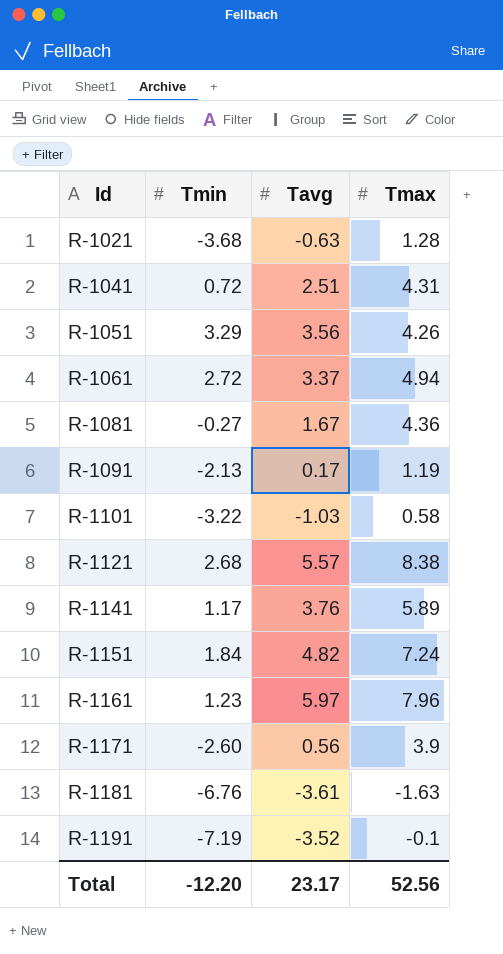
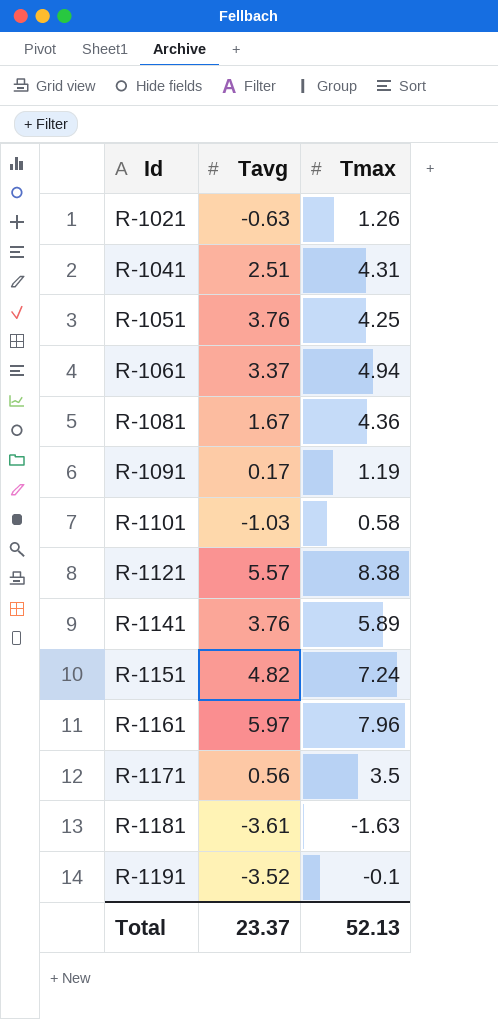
column Tmin | position: 2 -> none
R-1021 | Tmax: 1.28 -> 1.26
R-1051 | Tavg: 3.56 -> 3.76
R-1051 | Tmax: 4.26 -> 4.25
R-1171 | Tmax: 3.9 -> 3.5
Total | Tavg: 23.17 -> 23.37
Total | Tmax: 52.56 -> 52.13

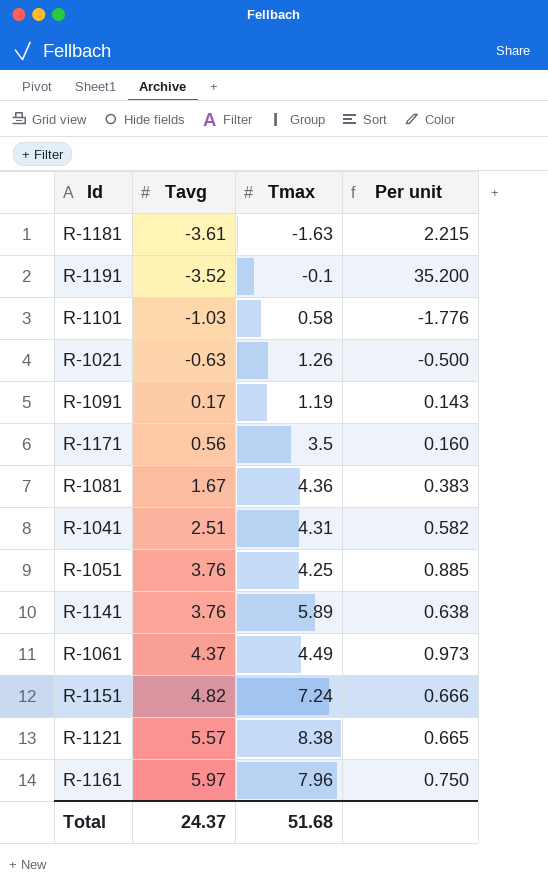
row order: Id ascending -> Tavg ascending
column Per unit | formula: none -> [Tavg] / [Tmax]
R-1061 | Tavg: 3.37 -> 4.37
R-1061 | Tmax: 4.94 -> 4.49
Total | Tavg: 23.37 -> 24.37
Total | Tmax: 52.13 -> 51.68

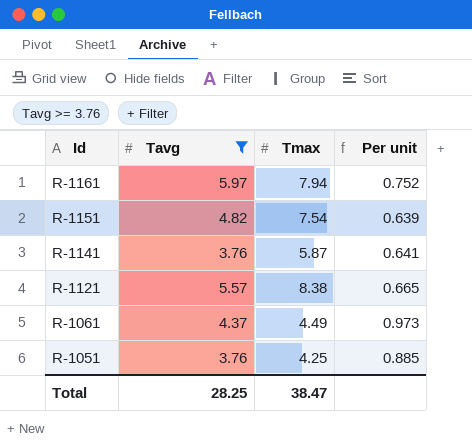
filter: none -> Tavg >= 3.76
row order: Tavg ascending -> Id descending
R-1161 | Tmax: 7.96 -> 7.94
R-1161 | Per unit: 0.750 -> 0.752
R-1151 | Tmax: 7.24 -> 7.54
R-1151 | Per unit: 0.666 -> 0.639
R-1141 | Tmax: 5.89 -> 5.87
R-1141 | Per unit: 0.638 -> 0.641
Total | Tavg: 24.37 -> 28.25
Total | Tmax: 51.68 -> 38.47

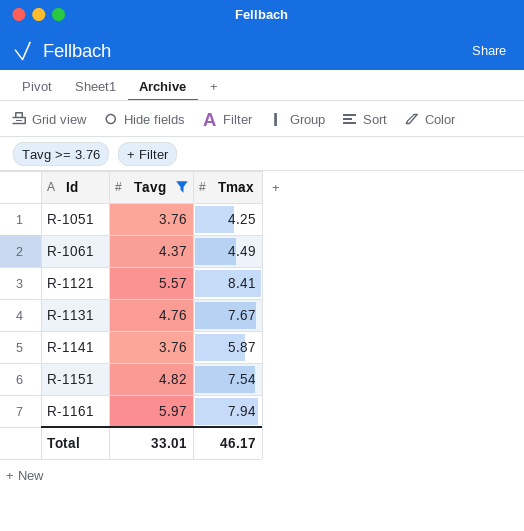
row order: Id descending -> Id ascending
column Per unit | formula: [Tavg] / [Tmax] -> none
R-1121 | Tmax: 8.38 -> 8.41
row R-1131: none -> 4.76 | 7.67
Total | Tavg: 28.25 -> 33.01
Total | Tmax: 38.47 -> 46.17

